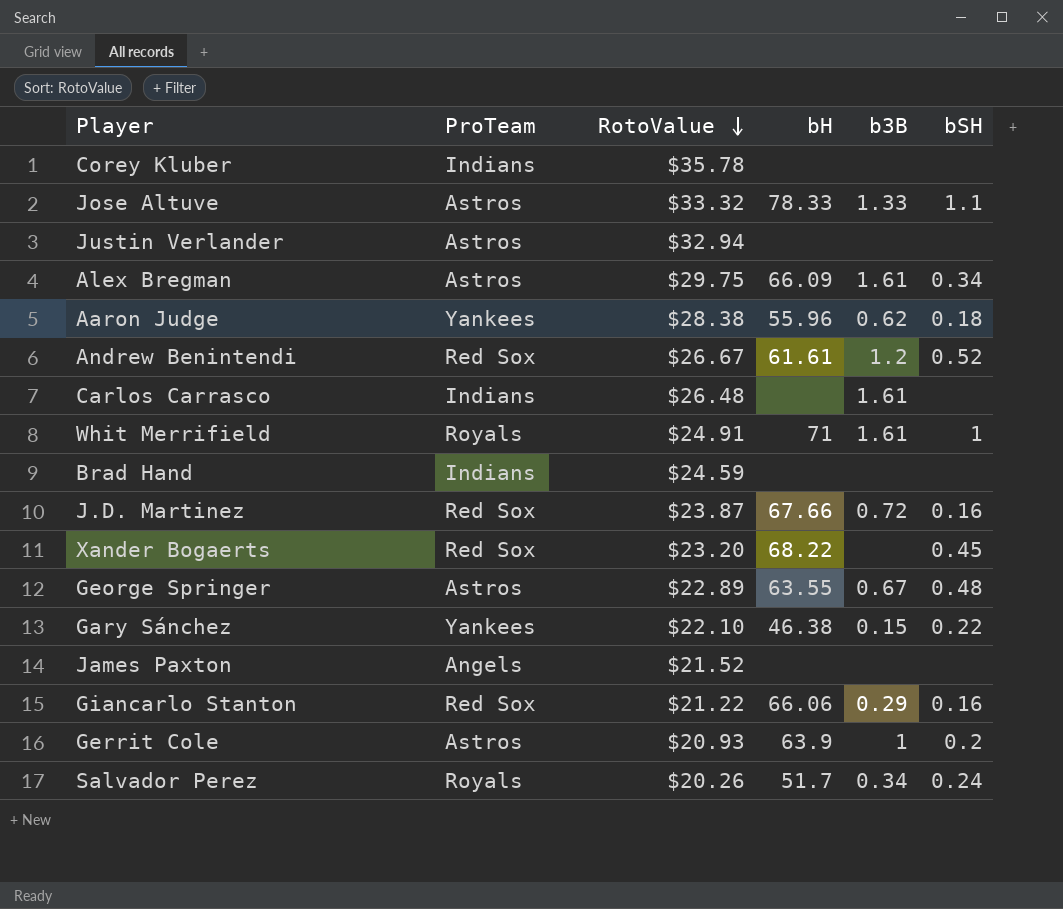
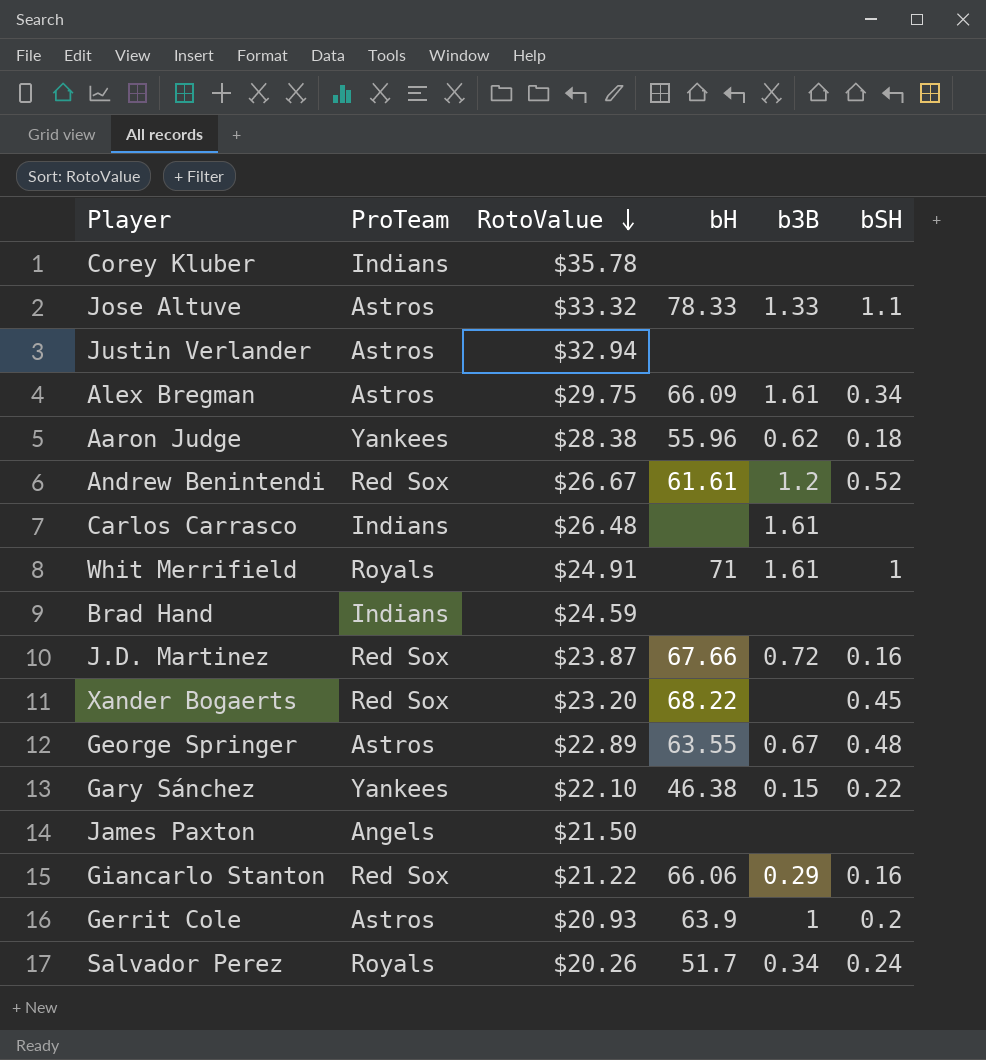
James Paxton | RotoValue: $21.52 -> $21.50

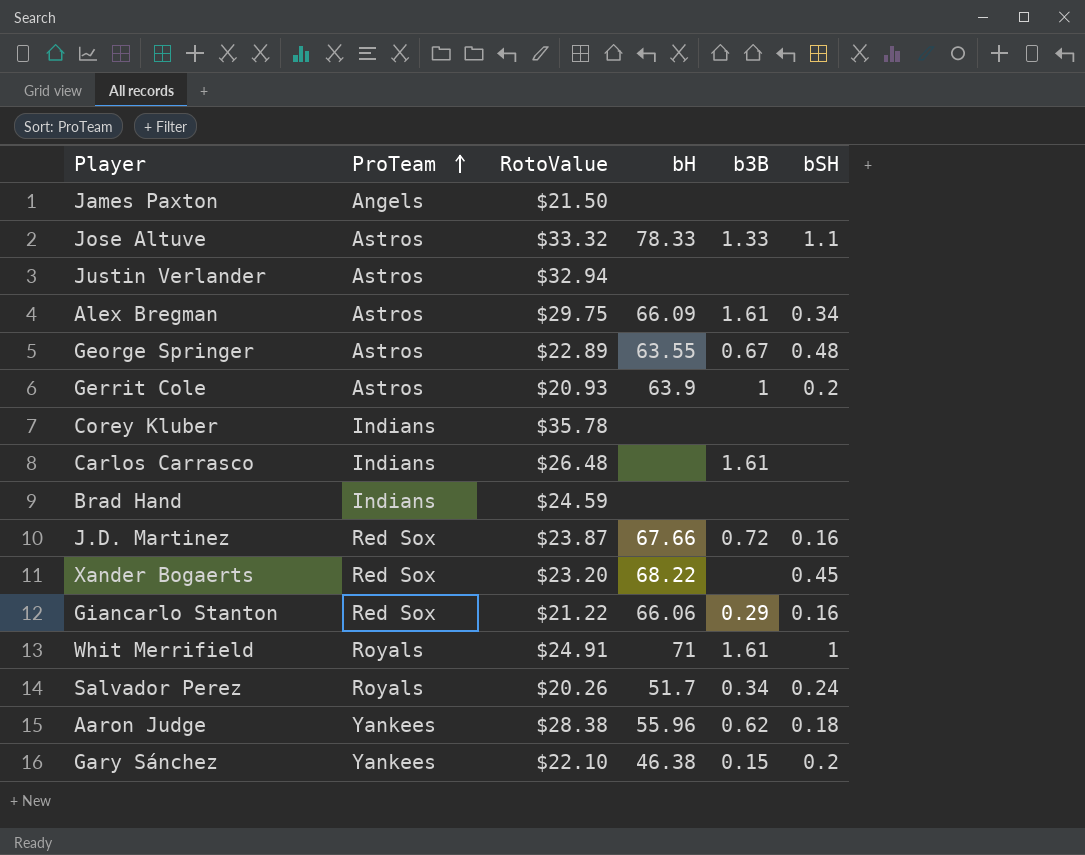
row order: RotoValue descending -> ProTeam ascending
row Andrew Benintendi: Red Sox | $26.67 | 61.61 | 1.2 | 0.52 -> none
Gary Sánchez | bSH: 0.22 -> 0.2

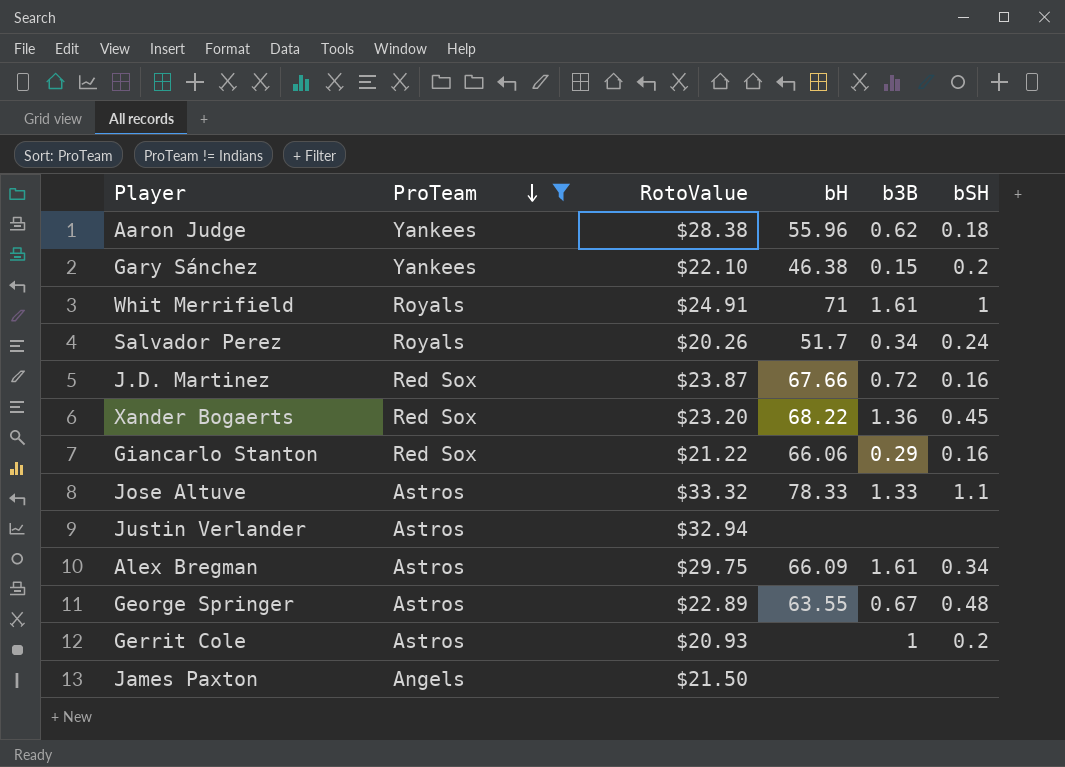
filter: none -> ProTeam != Indians
row order: ProTeam ascending -> ProTeam descending
Xander Bogaerts | b3B: none -> 1.36
Gerrit Cole | bH: 63.9 -> none

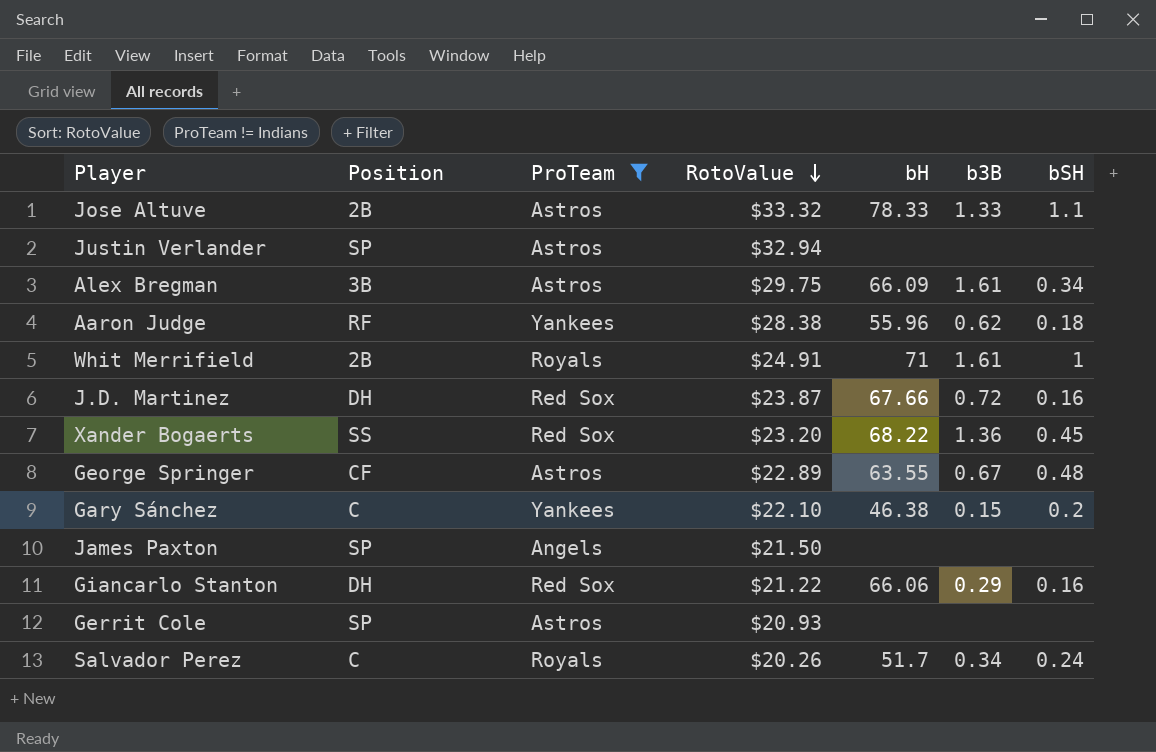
row order: ProTeam descending -> RotoValue descending
column Position | position: none -> 2
Gerrit Cole | b3B: 1 -> none
Gerrit Cole | bSH: 0.2 -> none

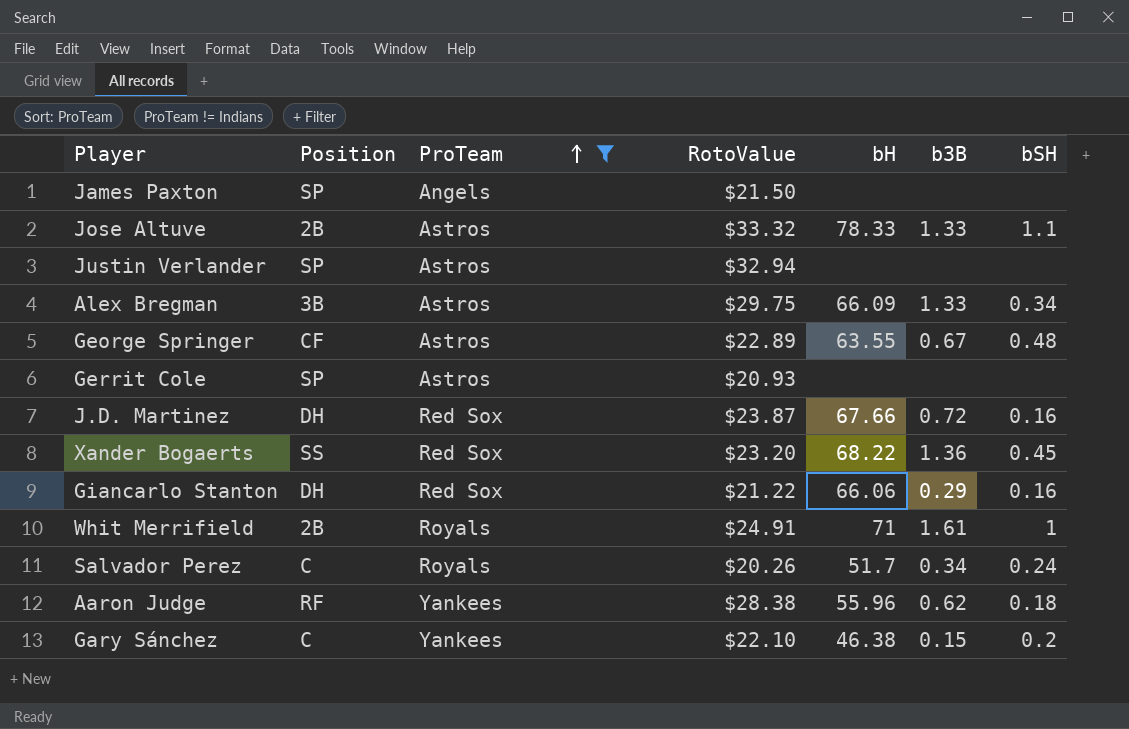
row order: RotoValue descending -> ProTeam ascending
Alex Bregman | b3B: 1.61 -> 1.33

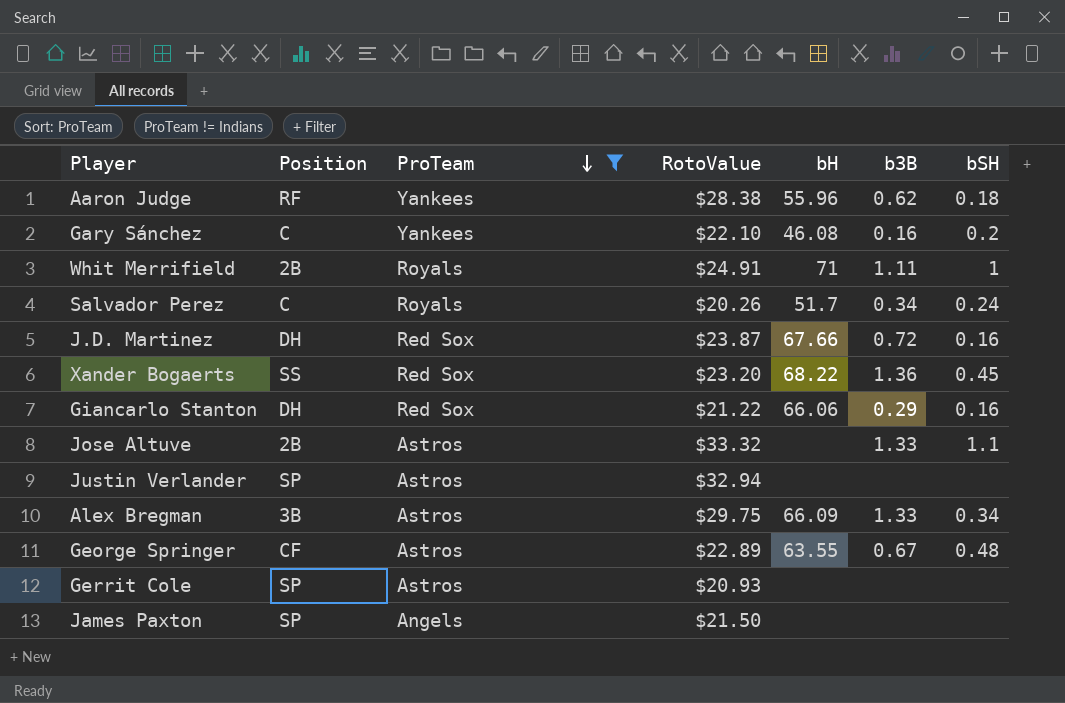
row order: ProTeam ascending -> ProTeam descending
Gary Sánchez | bH: 46.38 -> 46.08
Gary Sánchez | b3B: 0.15 -> 0.16
Whit Merrifield | b3B: 1.61 -> 1.11
Jose Altuve | bH: 78.33 -> none

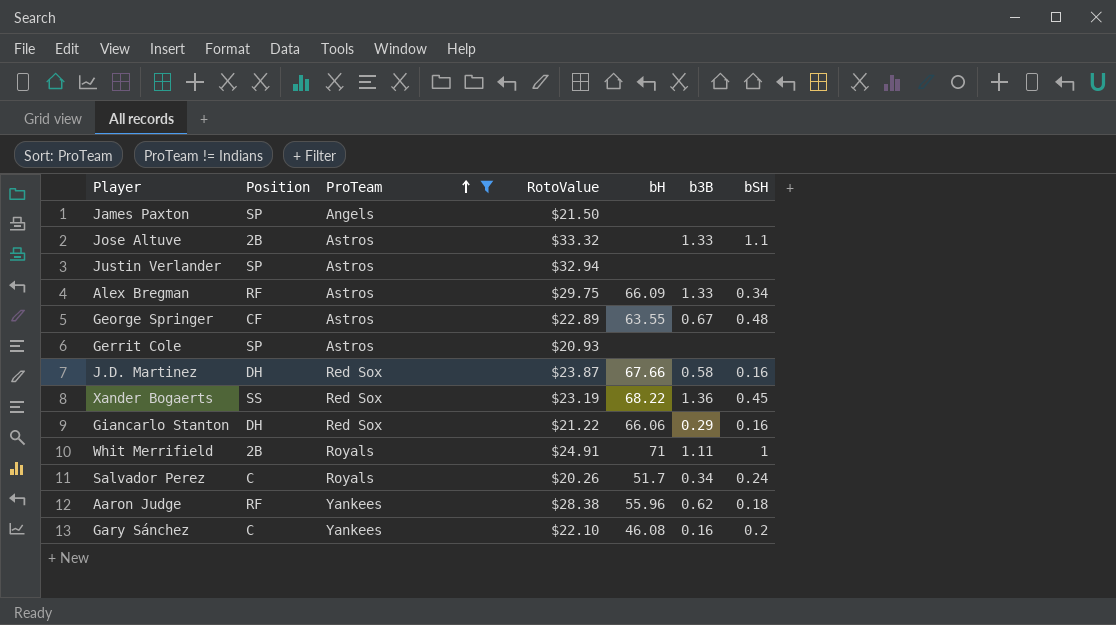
row order: ProTeam descending -> ProTeam ascending
Alex Bregman | Position: 3B -> RF
J.D. Martinez | b3B: 0.72 -> 0.58
Xander Bogaerts | RotoValue: $23.20 -> $23.19

